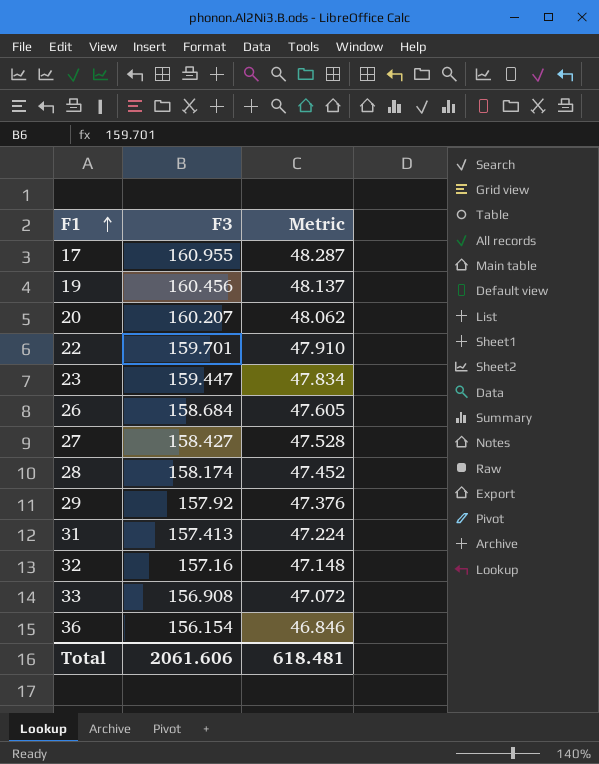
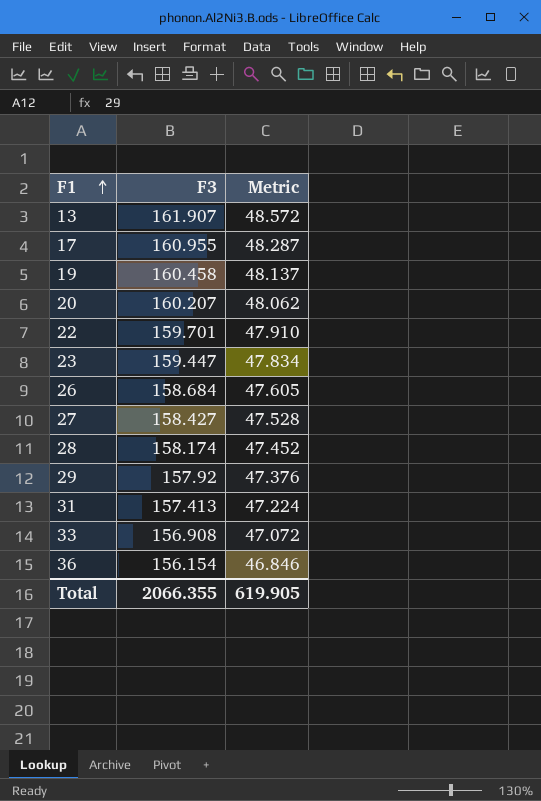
row 32: 157.16 | 47.148 -> none
row 13: none -> 161.907 | 48.572
19 | F3: 160.456 -> 160.458
Total | F3: 2061.606 -> 2066.355
Total | Metric: 618.481 -> 619.905

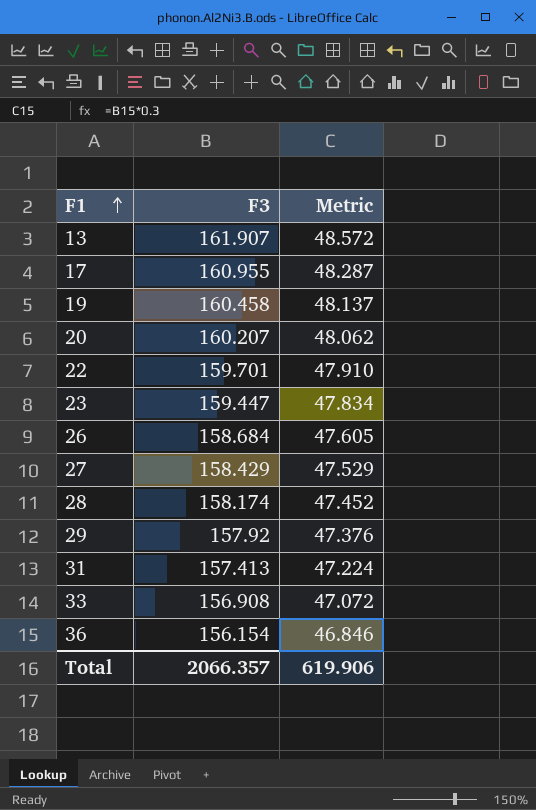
27 | F3: 158.427 -> 158.429
27 | Metric: 47.528 -> 47.529
Total | F3: 2066.355 -> 2066.357
Total | Metric: 619.905 -> 619.906

